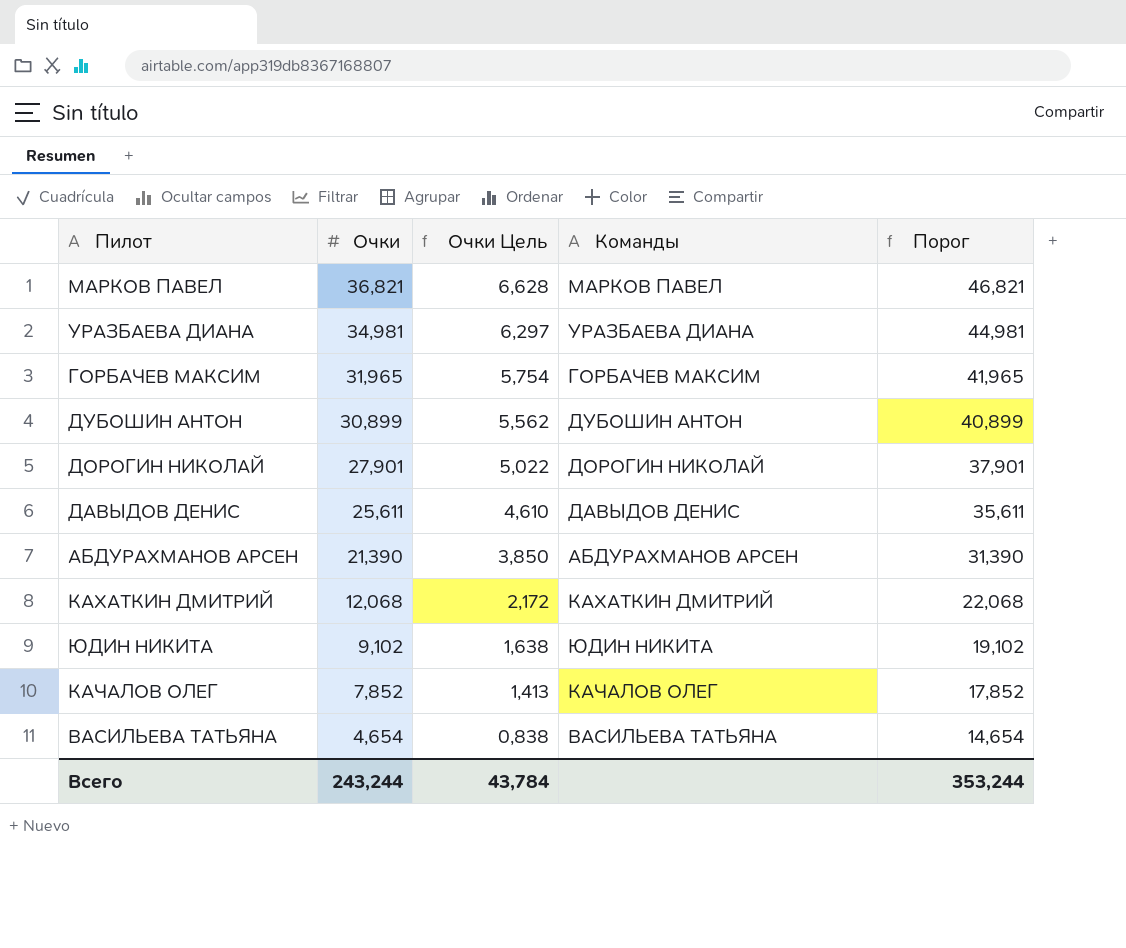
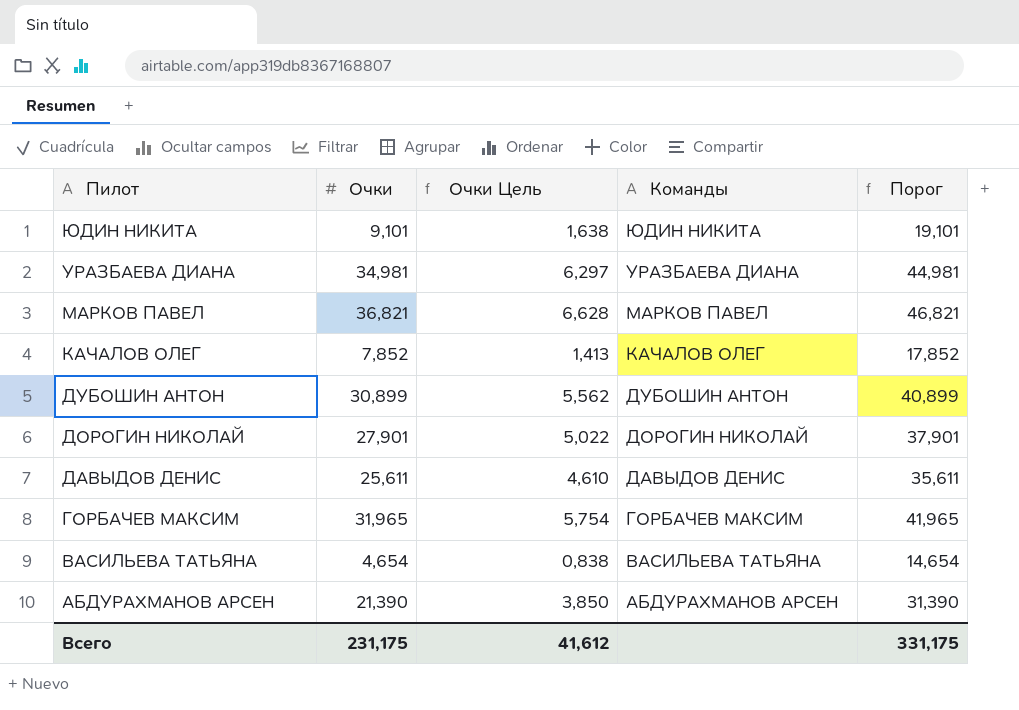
row order: Очки descending -> Пилот descending
row КАХАТКИН ДМИТРИЙ: 12,068 | 2,172 | КАХАТКИН ДМИТРИЙ | 22,068 -> none
ЮДИН НИКИТА | Очки: 9,102 -> 9,101
ЮДИН НИКИТА | Порог: 19,102 -> 19,101
Всего | Очки: 243,244 -> 231,175
Всего | Очки Цель: 43,784 -> 41,612
Всего | Порог: 353,244 -> 331,175

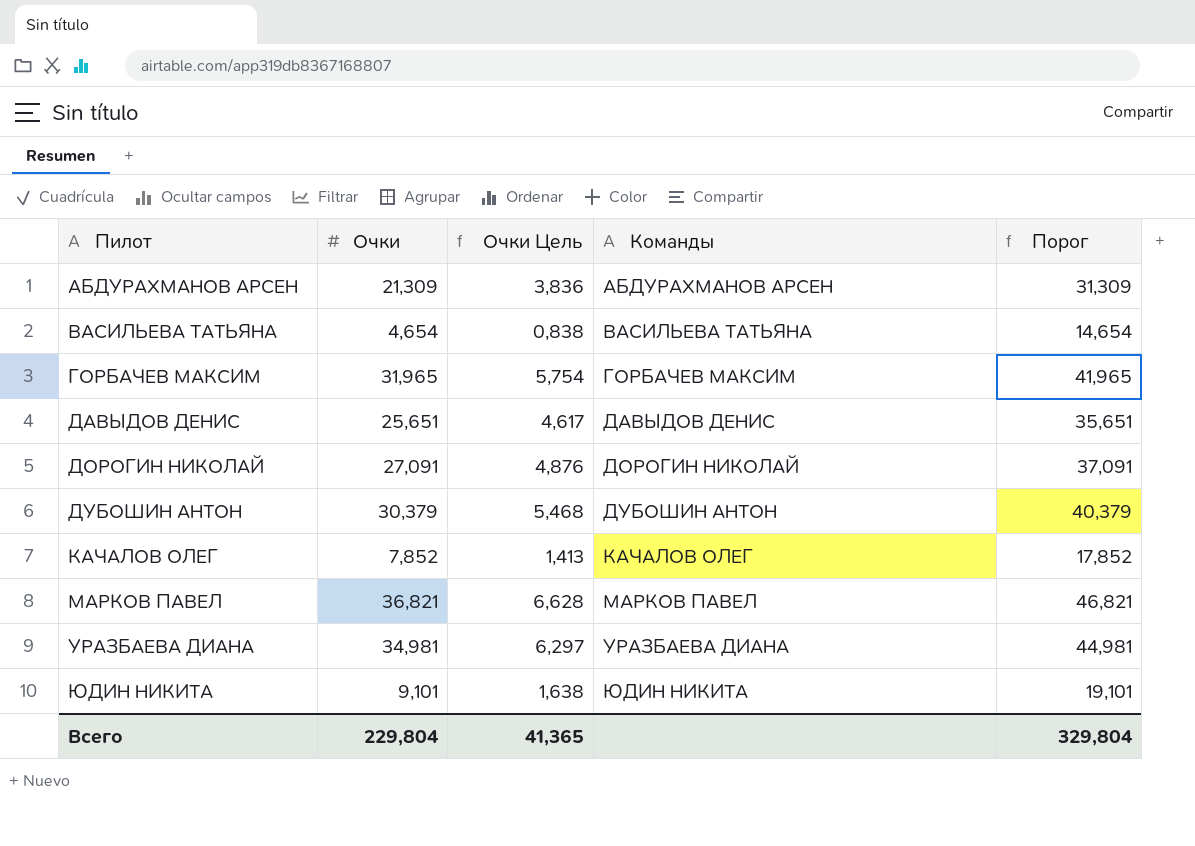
row order: Пилот descending -> Пилот ascending
АБДУРАХМАНОВ АРСЕН | Очки: 21,390 -> 21,309
АБДУРАХМАНОВ АРСЕН | Очки Цель: 3,850 -> 3,836
АБДУРАХМАНОВ АРСЕН | Порог: 31,390 -> 31,309
ДАВЫДОВ ДЕНИС | Очки: 25,611 -> 25,651
ДАВЫДОВ ДЕНИС | Очки Цель: 4,610 -> 4,617
ДАВЫДОВ ДЕНИС | Порог: 35,611 -> 35,651
ДОРОГИН НИКОЛАЙ | Очки: 27,901 -> 27,091
ДОРОГИН НИКОЛАЙ | Очки Цель: 5,022 -> 4,876
ДОРОГИН НИКОЛАЙ | Порог: 37,901 -> 37,091
ДУБОШИН АНТОН | Очки: 30,899 -> 30,379
ДУБОШИН АНТОН | Очки Цель: 5,562 -> 5,468
ДУБОШИН АНТОН | Порог: 40,899 -> 40,379
Всего | Очки: 231,175 -> 229,804
Всего | Очки Цель: 41,612 -> 41,365
Всего | Порог: 331,175 -> 329,804

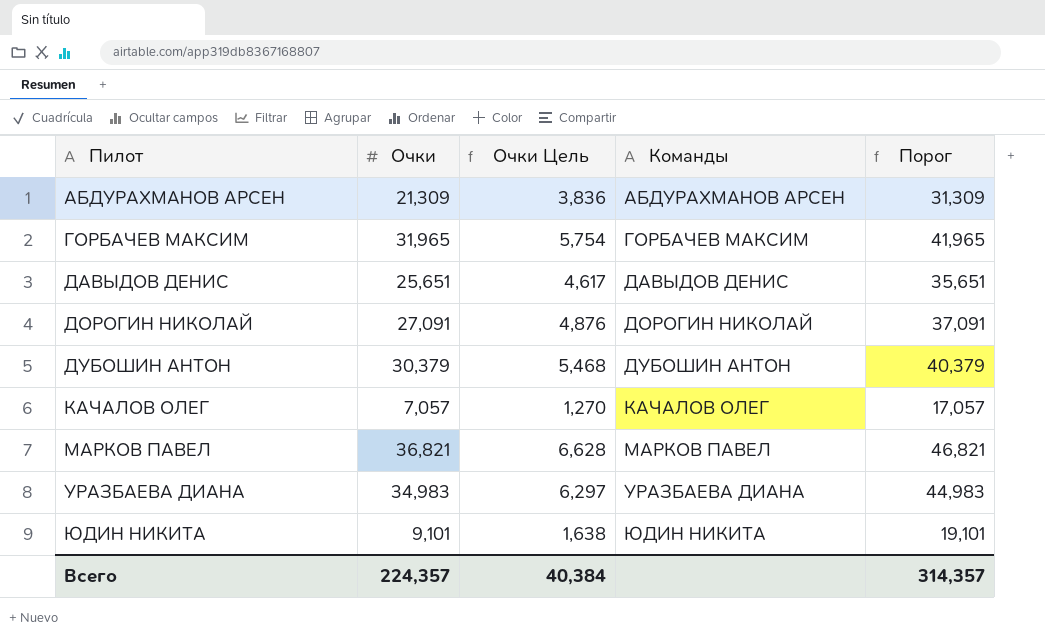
row ВАСИЛЬЕВА ТАТЬЯНА: 4,654 | 0,838 | ВАСИЛЬЕВА ТАТЬЯНА | 14,654 -> none
КАЧАЛОВ ОЛЕГ | Очки: 7,852 -> 7,057
КАЧАЛОВ ОЛЕГ | Очки Цель: 1,413 -> 1,270
КАЧАЛОВ ОЛЕГ | Порог: 17,852 -> 17,057
УРАЗБАЕВА ДИАНА | Очки: 34,981 -> 34,983
УРАЗБАЕВА ДИАНА | Порог: 44,981 -> 44,983
Всего | Очки: 229,804 -> 224,357
Всего | Очки Цель: 41,365 -> 40,384
Всего | Порог: 329,804 -> 314,357

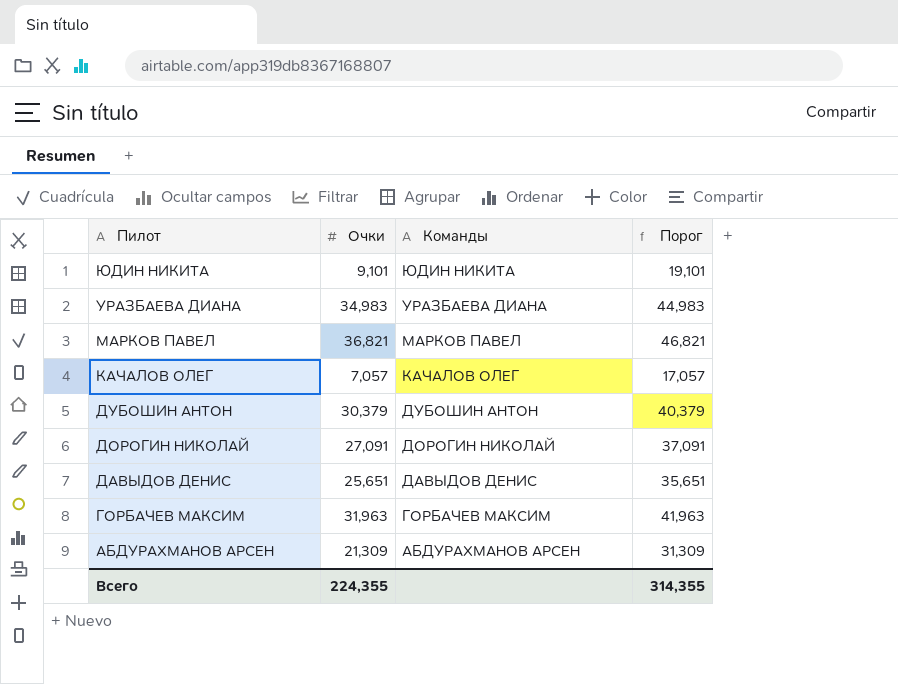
row order: Пилот ascending -> Пилот descending
column Очки Цель | formula: [Очки] * 0,18 -> none
ГОРБАЧЕВ МАКСИМ | Очки: 31,965 -> 31,963
ГОРБАЧЕВ МАКСИМ | Порог: 41,965 -> 41,963
Всего | Очки: 224,357 -> 224,355
Всего | Порог: 314,357 -> 314,355

